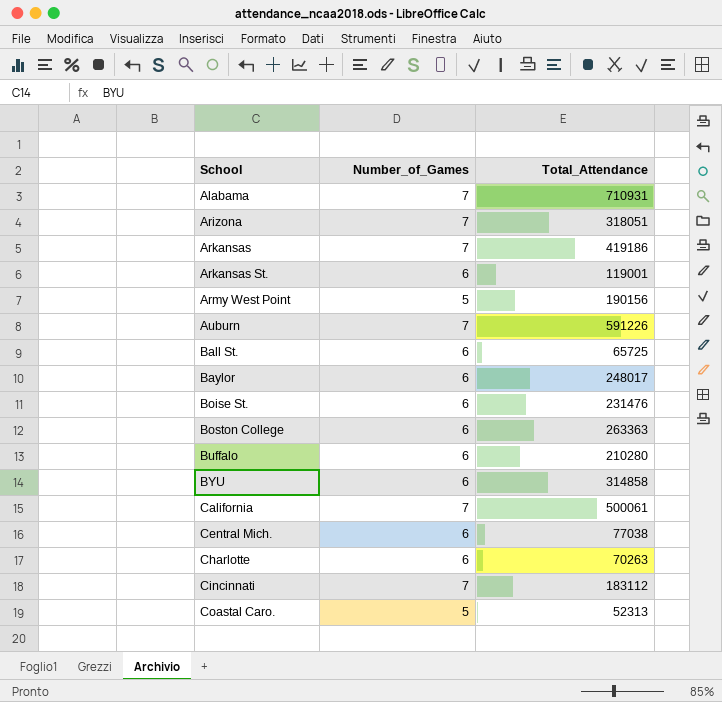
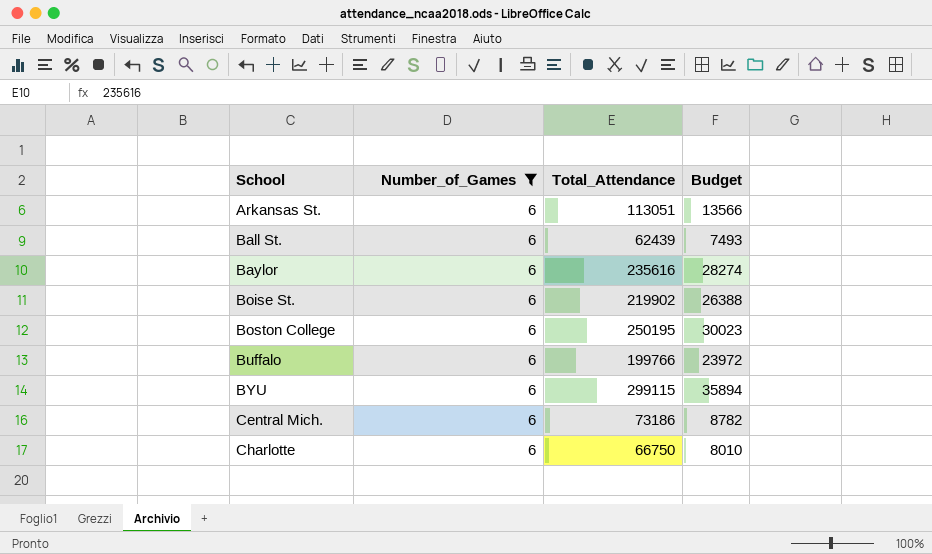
filter: none -> Number_of_Games = 6
column Budget | formula: none -> [Total_Attendance] * 0.12
Arkansas St. | Total_Attendance: 119001 -> 113051
Ball St. | Total_Attendance: 65725 -> 62439
Baylor | Total_Attendance: 248017 -> 235616
Boise St. | Total_Attendance: 231476 -> 219902
Boston College | Total_Attendance: 263363 -> 250195
Buffalo | Total_Attendance: 210280 -> 199766
BYU | Total_Attendance: 314858 -> 299115
Central Mich. | Total_Attendance: 77038 -> 73186
Charlotte | Total_Attendance: 70263 -> 66750

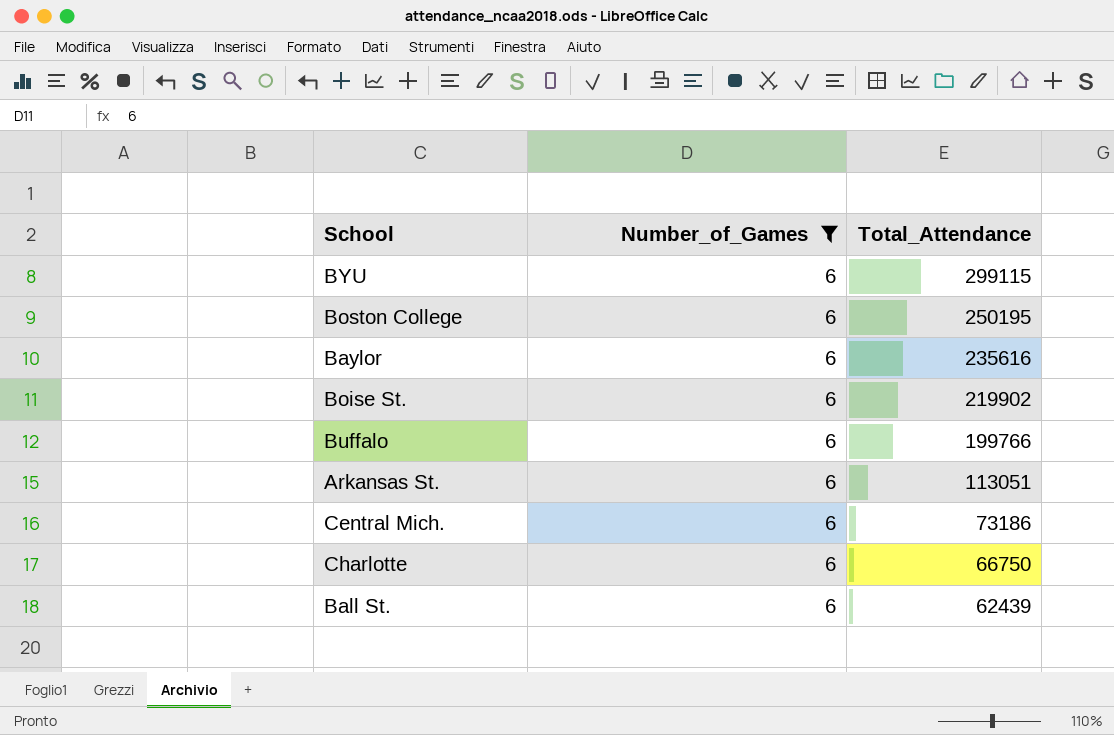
row order: School ascending -> Total_Attendance descending
column Budget | formula: [Total_Attendance] * 0.12 -> none

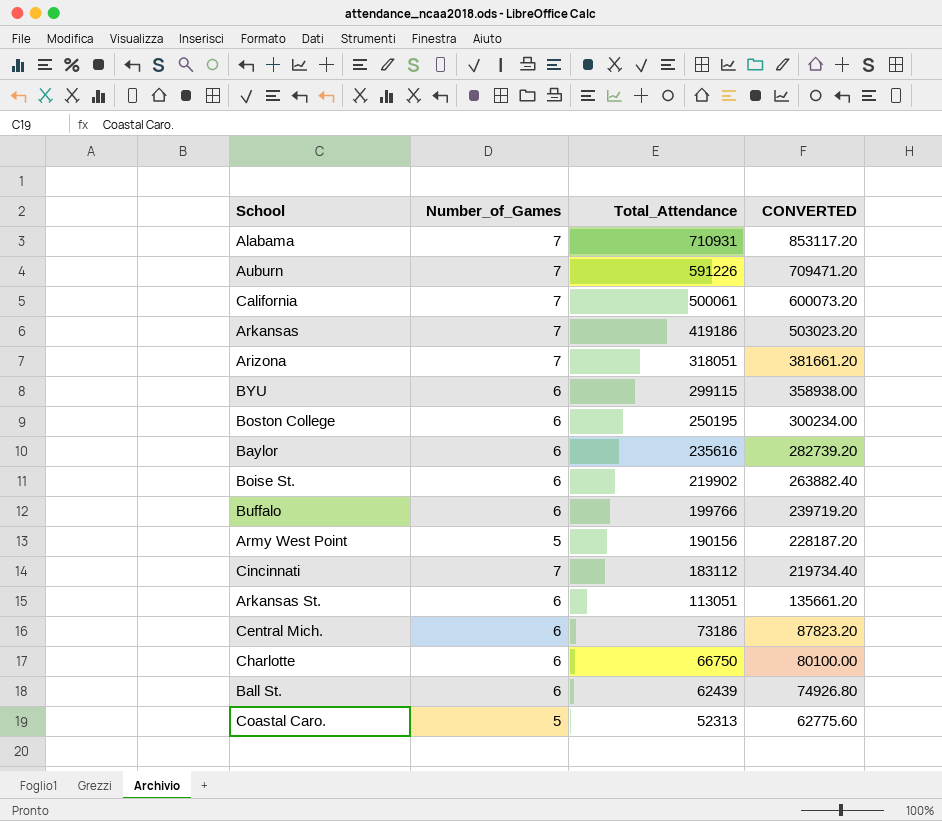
filter: Number_of_Games = 6 -> none
column CONVERTED | formula: none -> [Total_Attendance] * 1.2

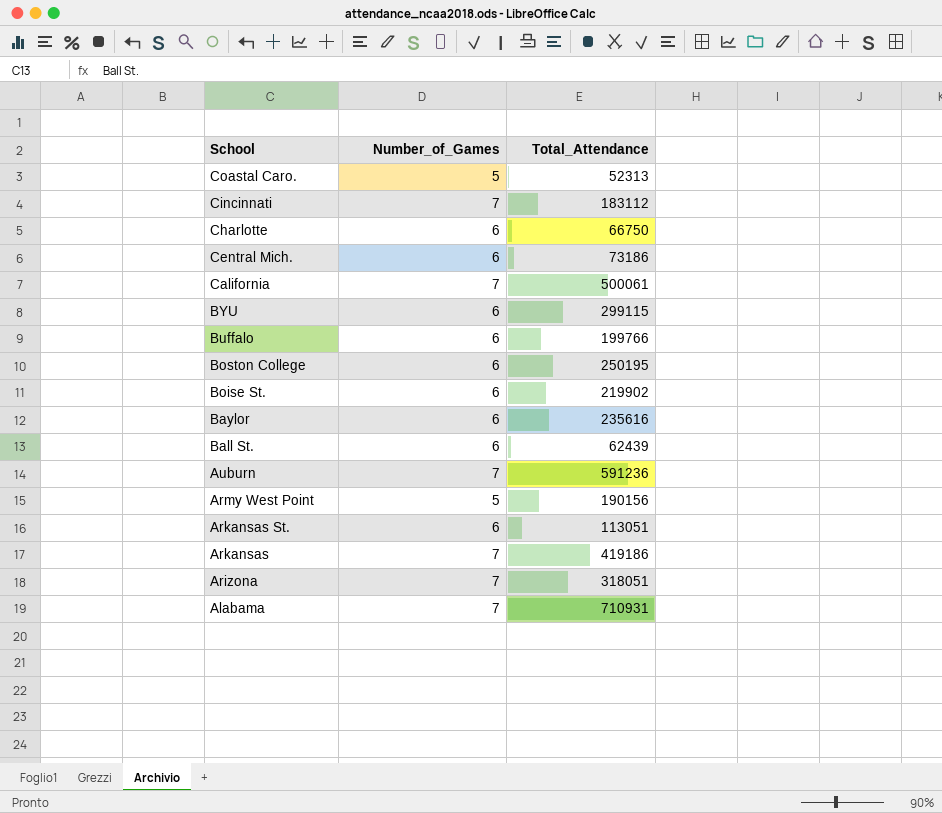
row order: Total_Attendance descending -> School descending
column CONVERTED | formula: [Total_Attendance] * 1.2 -> none
Auburn | Total_Attendance: 591226 -> 591236

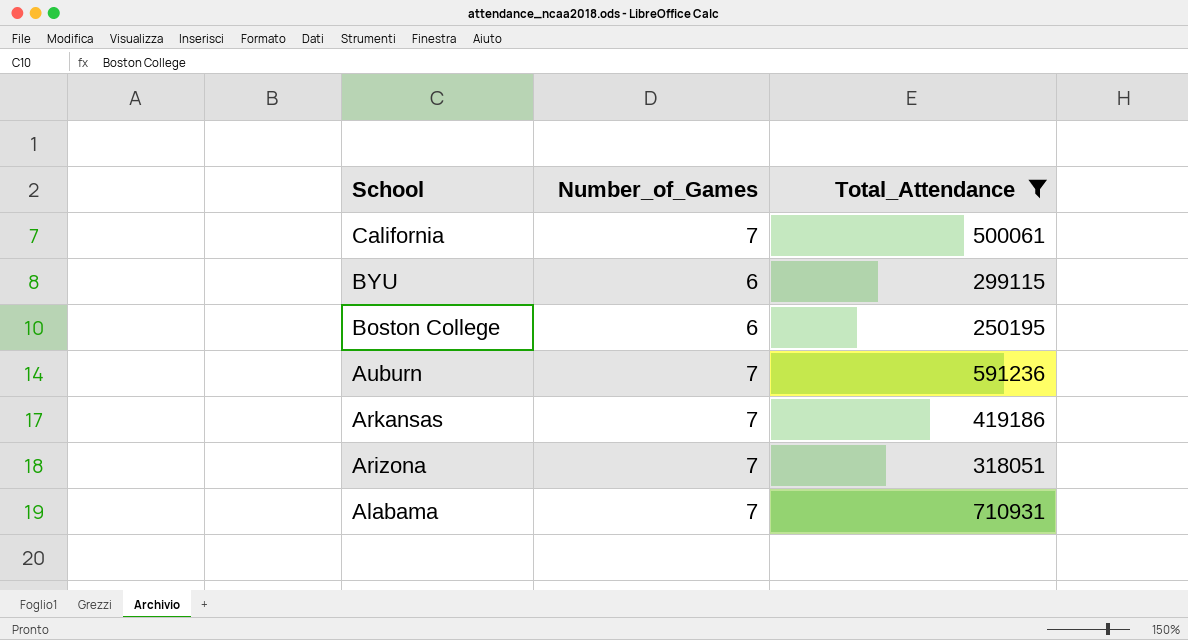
filter: none -> Total_Attendance >= 250195

